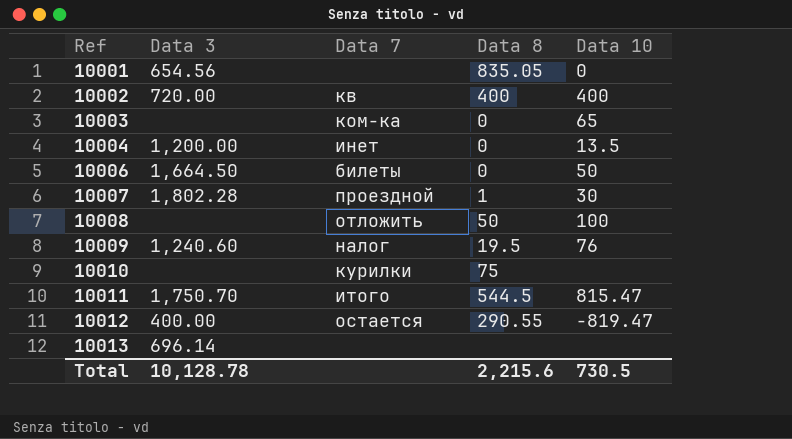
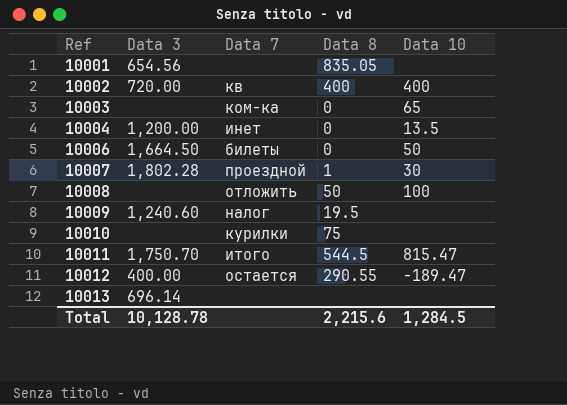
10001 | Data 10: 0 -> none
10009 | Data 10: 76 -> none
10012 | Data 10: -819.47 -> -189.47
Total | Data 10: 730.5 -> 1,284.5

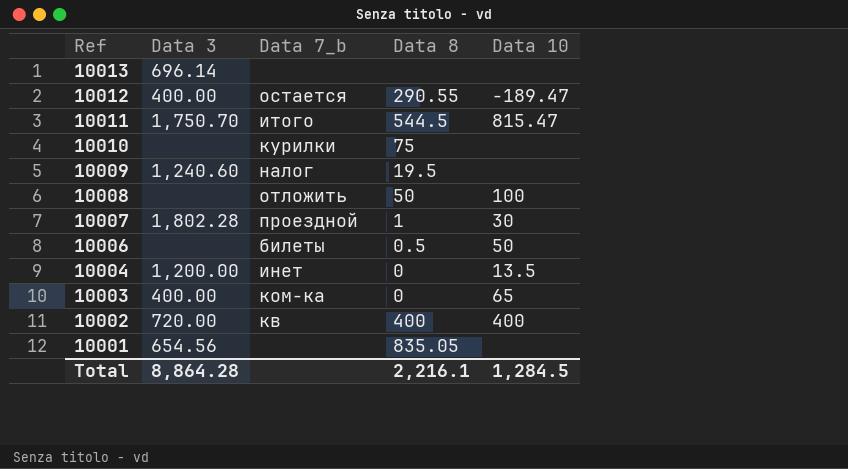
row order: Ref ascending -> Ref descending
column name: Data 7 -> Data 7_b
10006 | Data 3: 1,664.50 -> none
10006 | Data 8: 0 -> 0.5
10003 | Data 3: none -> 400.00
Total | Data 3: 10,128.78 -> 8,864.28
Total | Data 8: 2,215.6 -> 2,216.1

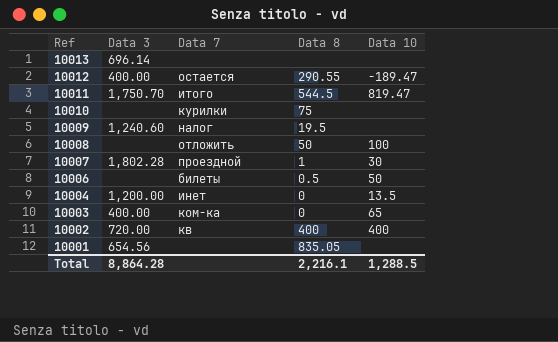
column name: Data 7_b -> Data 7
10011 | Data 10: 815.47 -> 819.47
Total | Data 10: 1,284.5 -> 1,288.5

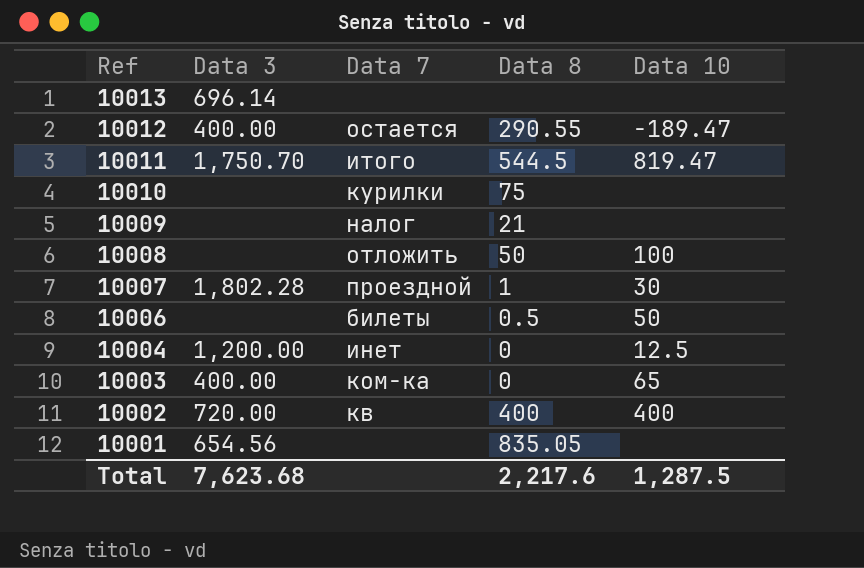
10009 | Data 3: 1,240.60 -> none
10009 | Data 8: 19.5 -> 21
10004 | Data 10: 13.5 -> 12.5
Total | Data 3: 8,864.28 -> 7,623.68
Total | Data 8: 2,216.1 -> 2,217.6
Total | Data 10: 1,288.5 -> 1,287.5

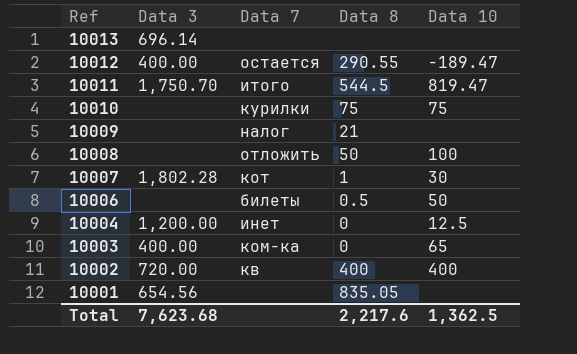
10010 | Data 10: none -> 75
10007 | Data 7: проездной -> кот
Total | Data 10: 1,287.5 -> 1,362.5

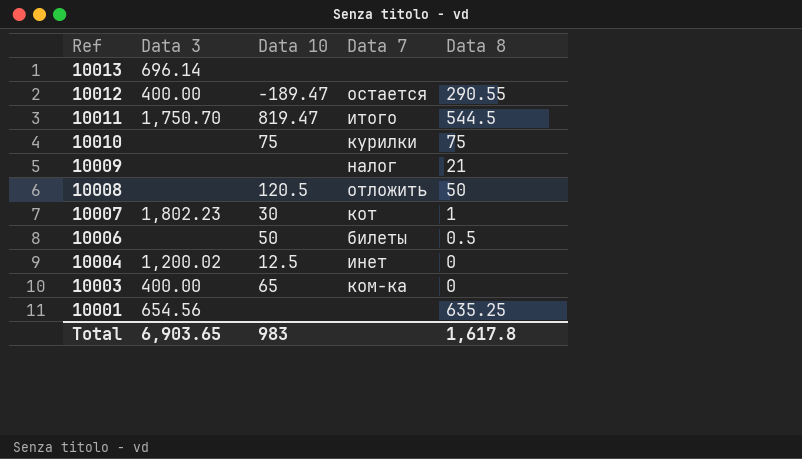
column Data 10 | position: 5 -> 3
row 10002: 720.00 | кв | 400 | 400 -> none
10008 | Data 10: 100 -> 120.5
10007 | Data 3: 1,802.28 -> 1,802.23
10004 | Data 3: 1,200.00 -> 1,200.02
10001 | Data 8: 835.05 -> 635.25
Total | Data 3: 7,623.68 -> 6,903.65
Total | Data 10: 1,362.5 -> 983
Total | Data 8: 2,217.6 -> 1,617.8

